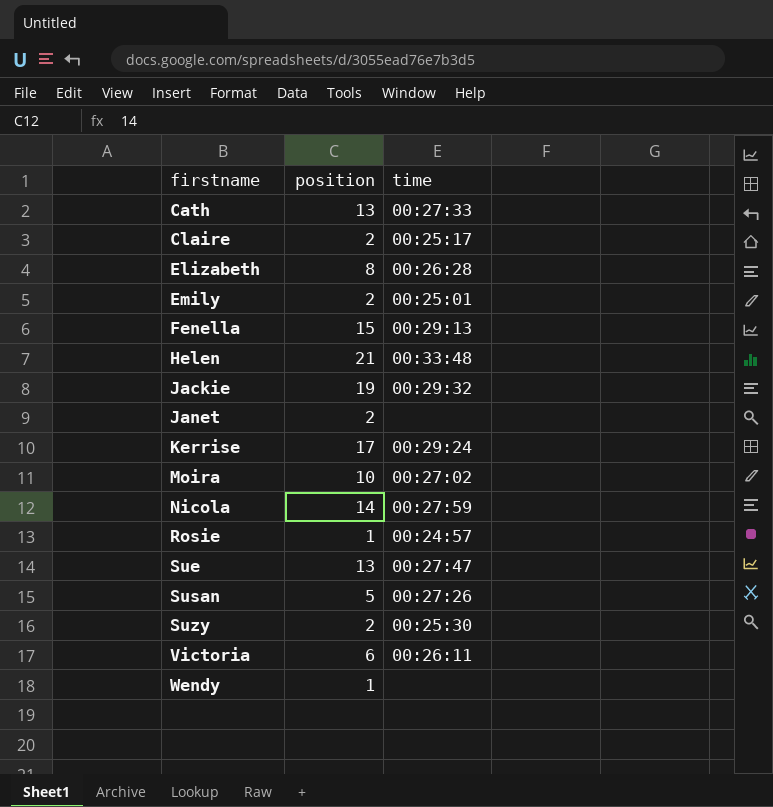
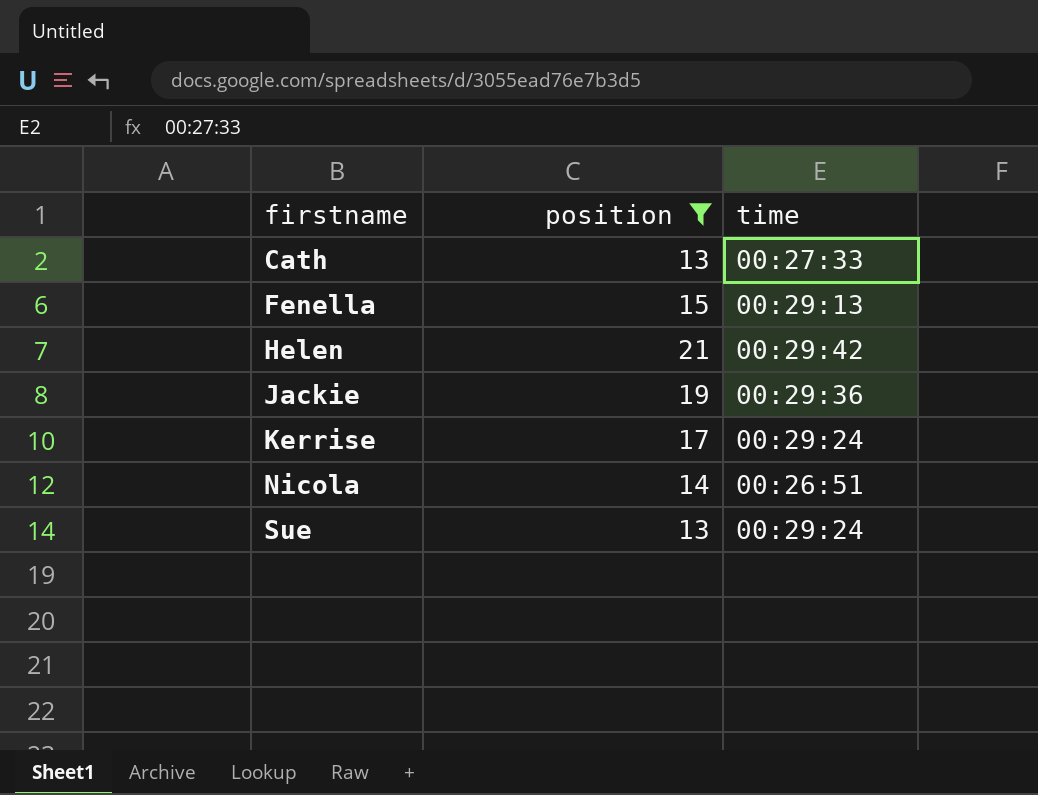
filter: none -> position >= 13
Helen | time: 00:33:48 -> 00:29:42
Jackie | time: 00:29:32 -> 00:29:36
Nicola | time: 00:27:59 -> 00:26:51
Sue | time: 00:27:47 -> 00:29:24

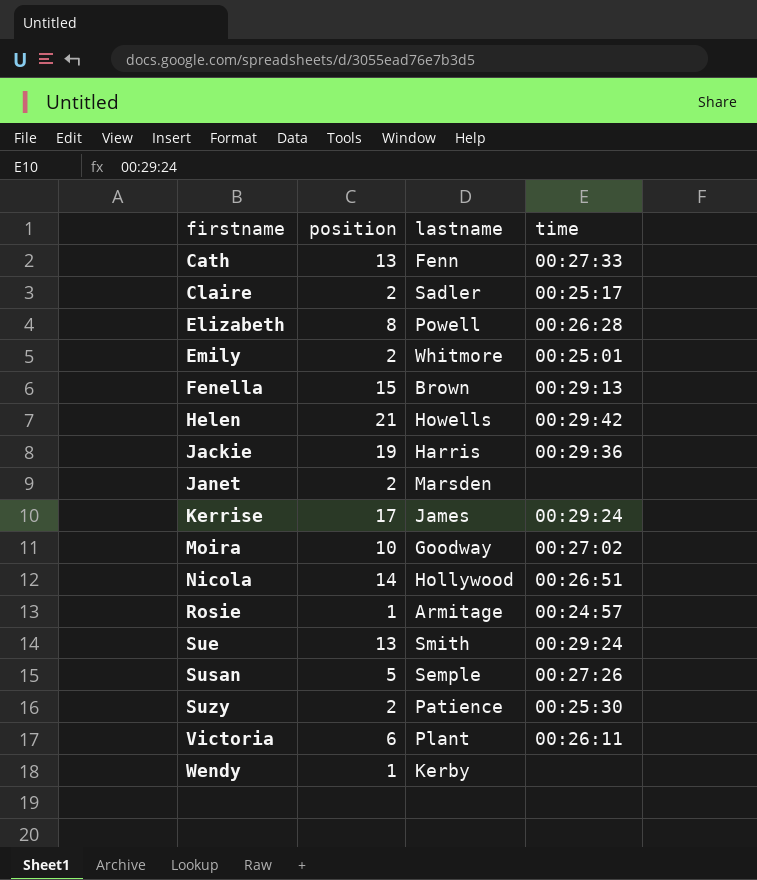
filter: position >= 13 -> none
column lastname | position: none -> 3

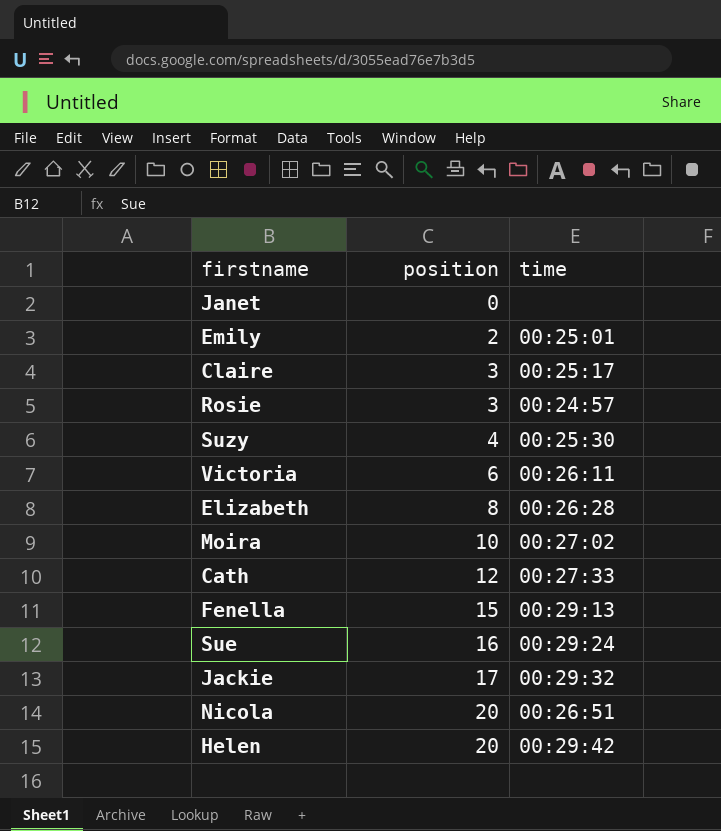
row order: firstname ascending -> position ascending
column lastname | position: 3 -> none
row Kerrise: 17 | James | 00:29:24 -> none
row Susan: 5 | Semple | 00:27:26 -> none
row Wendy: 1 | Kerby | none -> none
Janet | position: 2 -> 0
Claire | position: 2 -> 3
Rosie | position: 1 -> 3
Suzy | position: 2 -> 4
Cath | position: 13 -> 12
Sue | position: 13 -> 16
Jackie | position: 19 -> 17
Jackie | time: 00:29:36 -> 00:29:32
Nicola | position: 14 -> 20
Helen | position: 21 -> 20

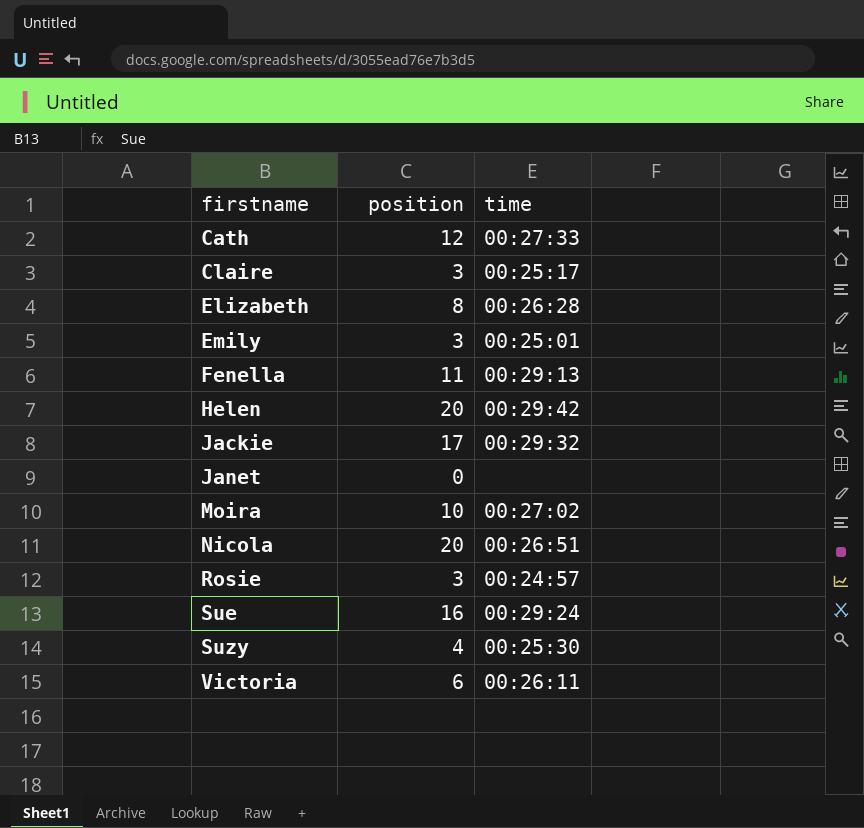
row order: position ascending -> firstname ascending
Emily | position: 2 -> 3
Fenella | position: 15 -> 11

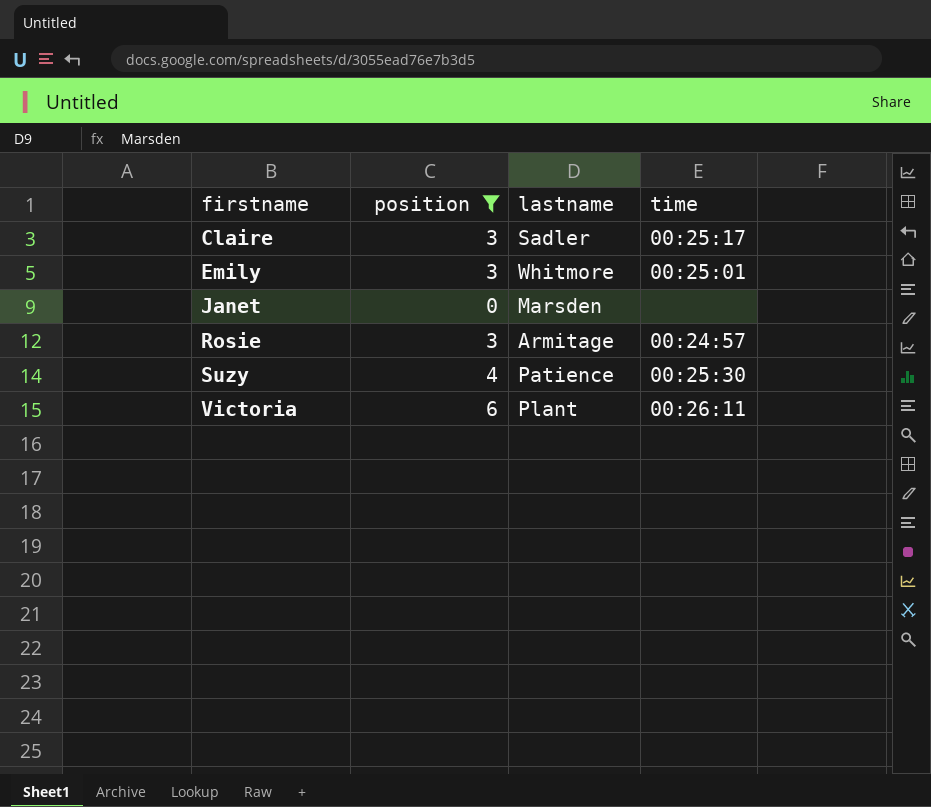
filter: none -> position <= 6
column lastname | position: none -> 3

